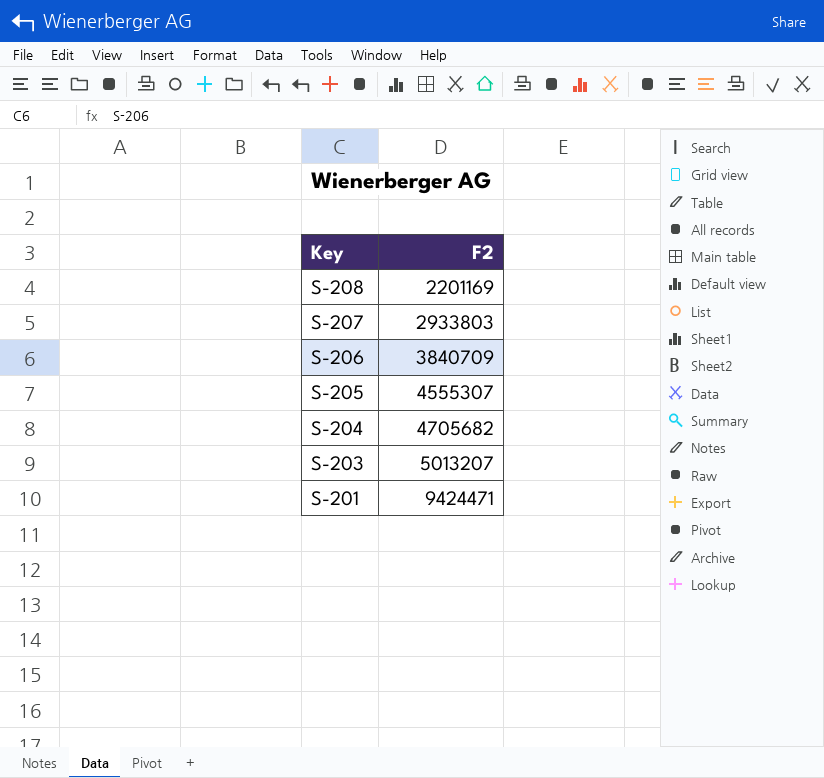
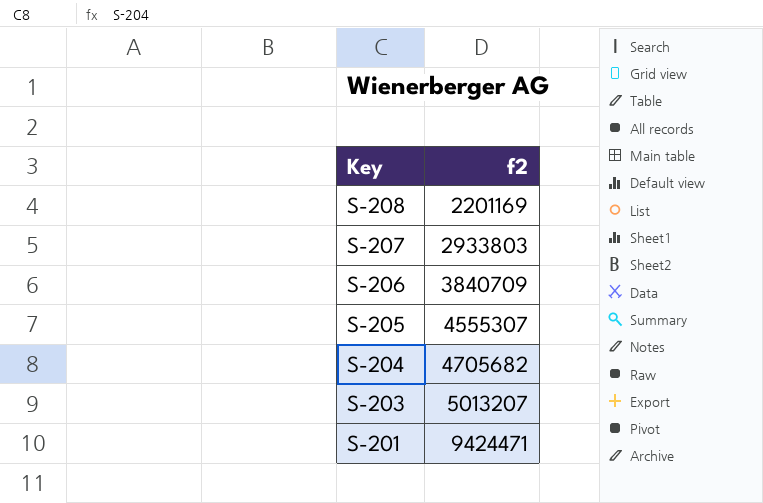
column name: F2 -> f2

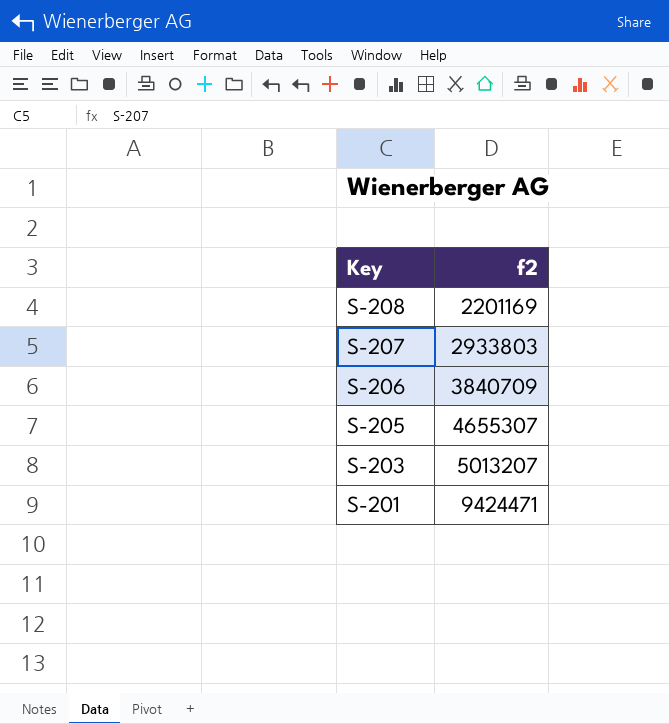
row S-204: 4705682 -> none
S-205 | f2: 4555307 -> 4655307

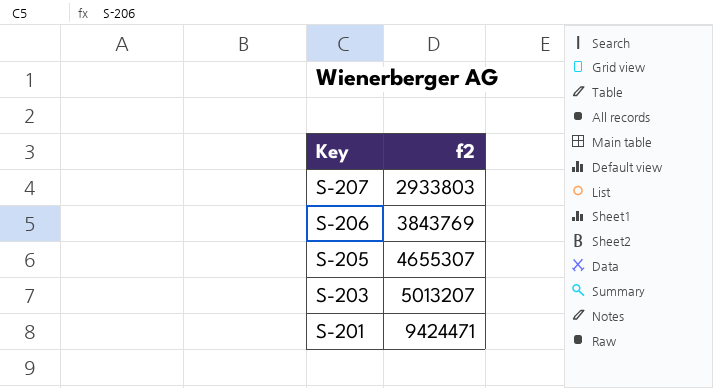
row S-208: 2201169 -> none
S-206 | f2: 3840709 -> 3843769

